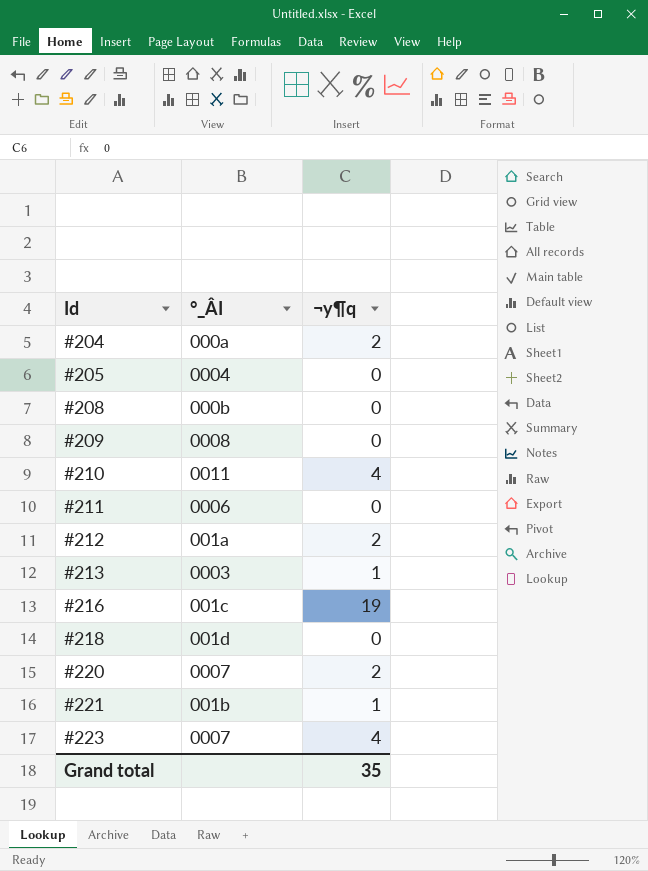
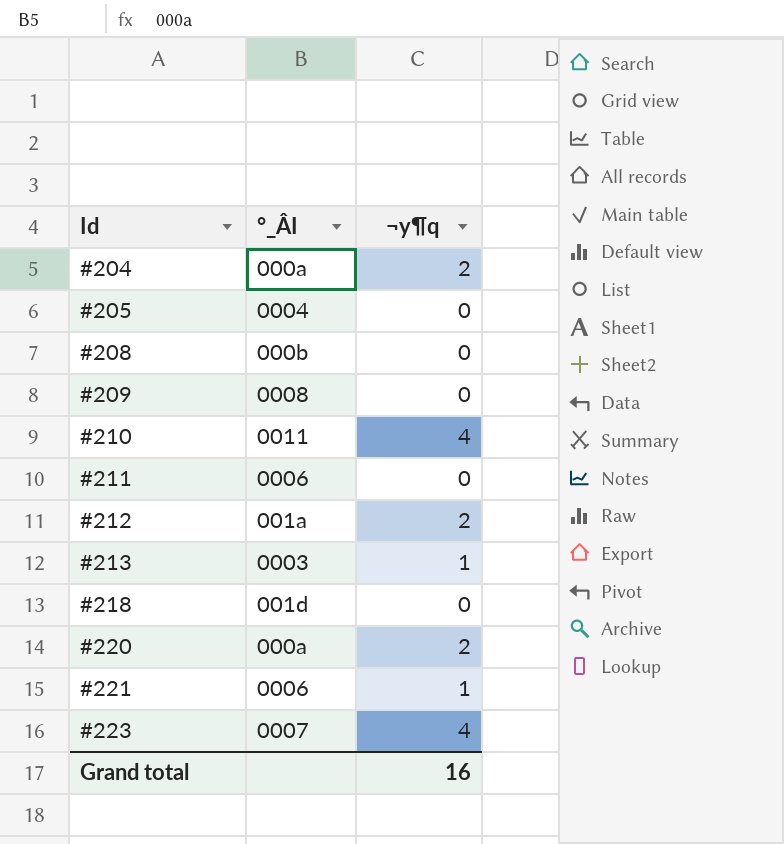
row #216: 001c | 19 -> none
#220 | °_ÂI: 0007 -> 000a
#221 | °_ÂI: 001b -> 0006
Grand total | ¬y¶q: 35 -> 16

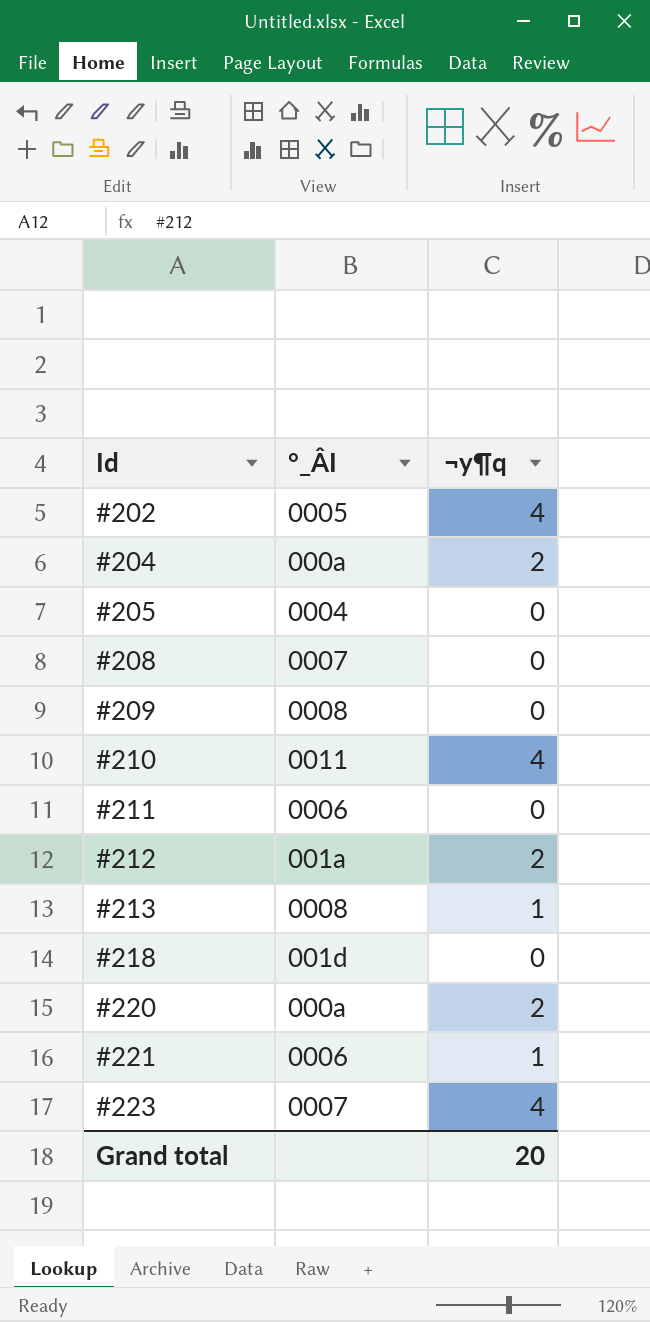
row #202: none -> 0005 | 4
#208 | °_ÂI: 000b -> 0007
#213 | °_ÂI: 0003 -> 0008
Grand total | ¬y¶q: 16 -> 20

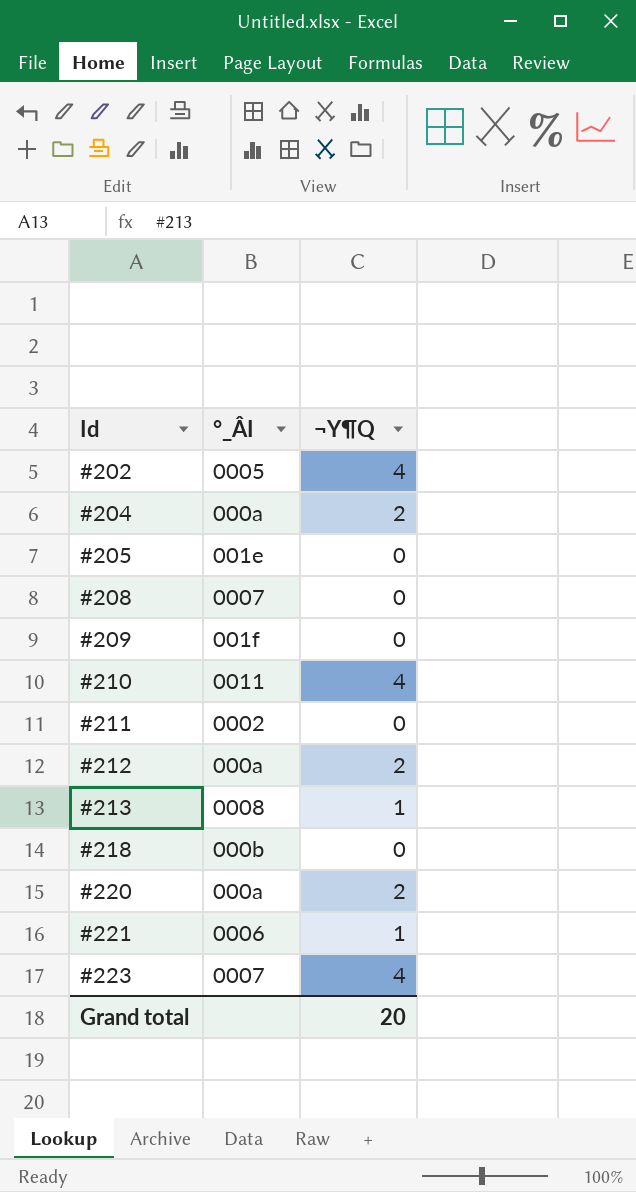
column name: ¬y¶q -> ¬Y¶Q
#205 | °_ÂI: 0004 -> 001e
#209 | °_ÂI: 0008 -> 001f
#211 | °_ÂI: 0006 -> 0002
#212 | °_ÂI: 001a -> 000a
#218 | °_ÂI: 001d -> 000b

